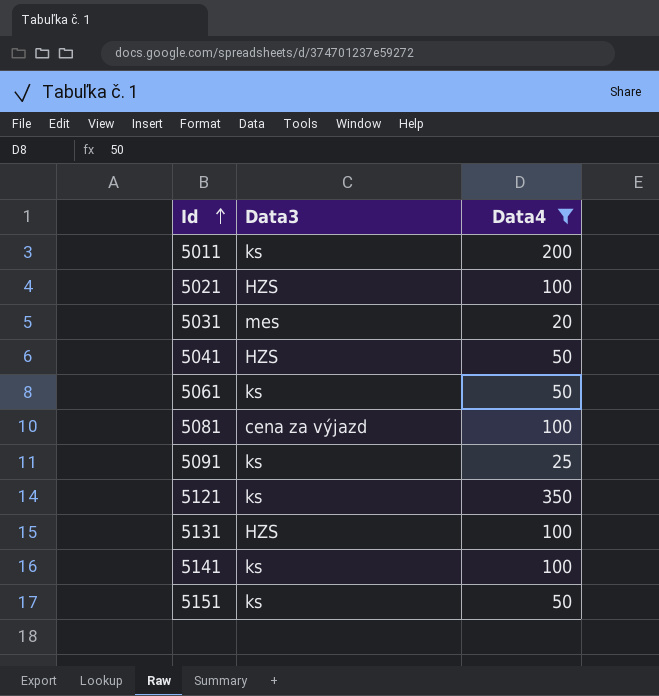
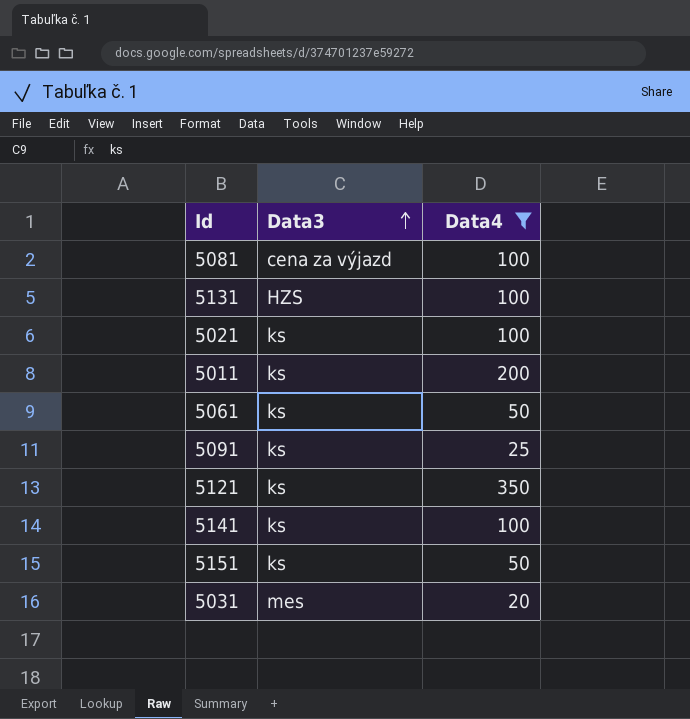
row order: Id ascending -> Data3 ascending
row 5041: HZS | 50 -> none
5021 | Data3: HZS -> ks

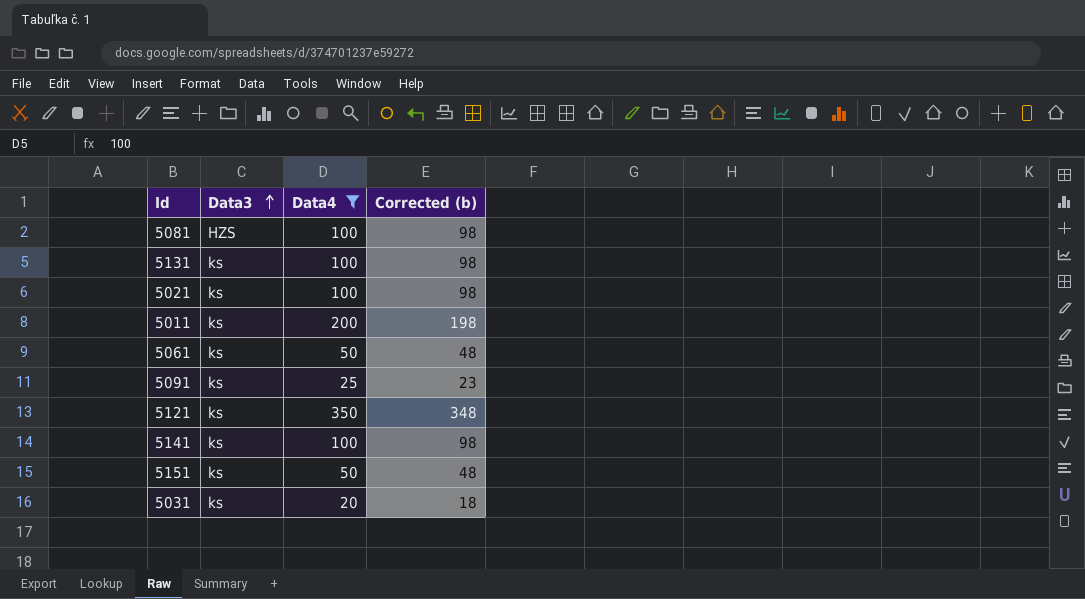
column Corrected (b) | formula: none -> [Data4] - 2
5081 | Data3: cena za výjazd -> HZS
5131 | Data3: HZS -> ks
5031 | Data3: mes -> ks

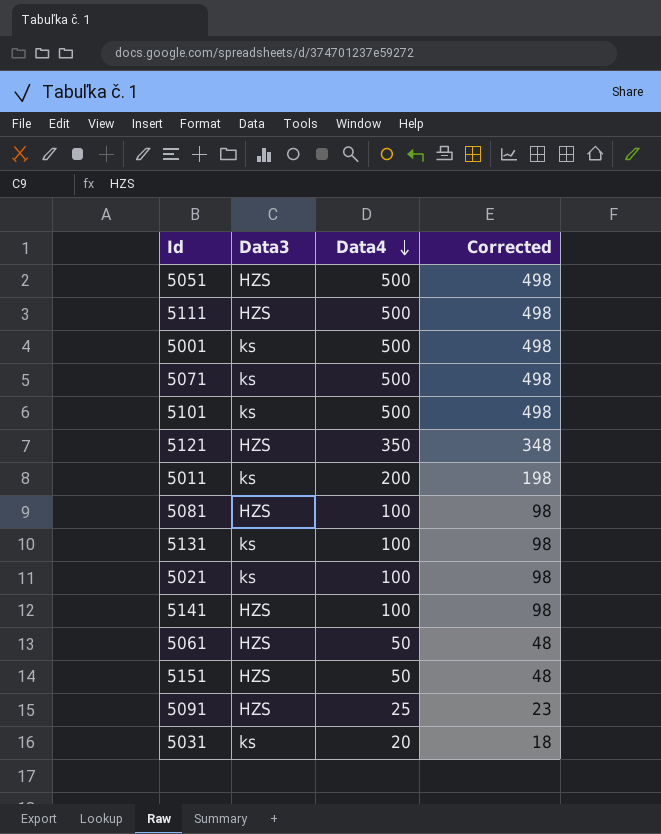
filter: Data4 != 500 -> none
row order: Data3 ascending -> Data4 descending
column name: Corrected (b) -> Corrected
5121 | Data3: ks -> HZS
5141 | Data3: ks -> HZS
5061 | Data3: ks -> HZS
5151 | Data3: ks -> HZS
5091 | Data3: ks -> HZS

